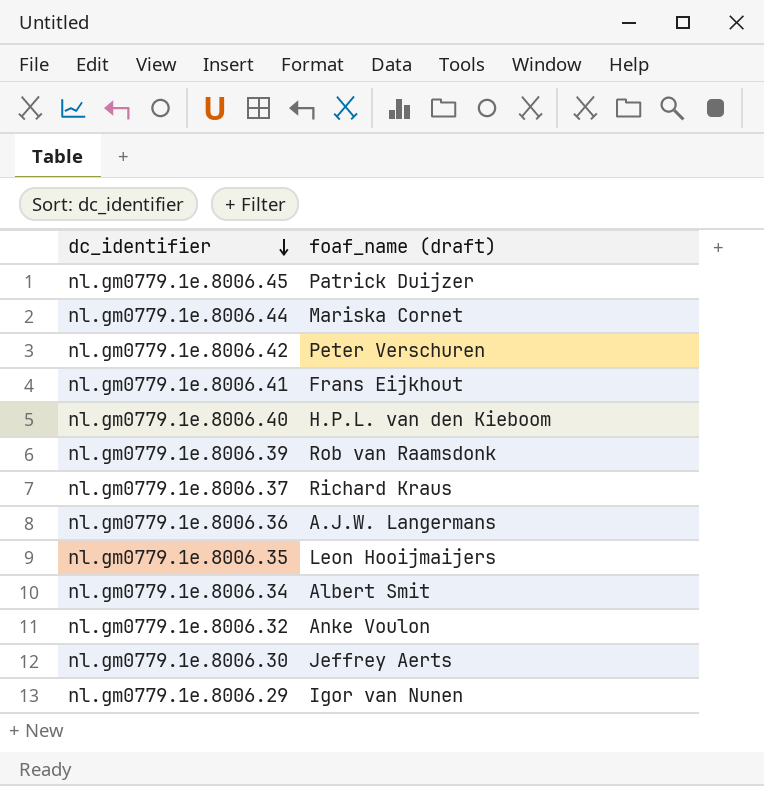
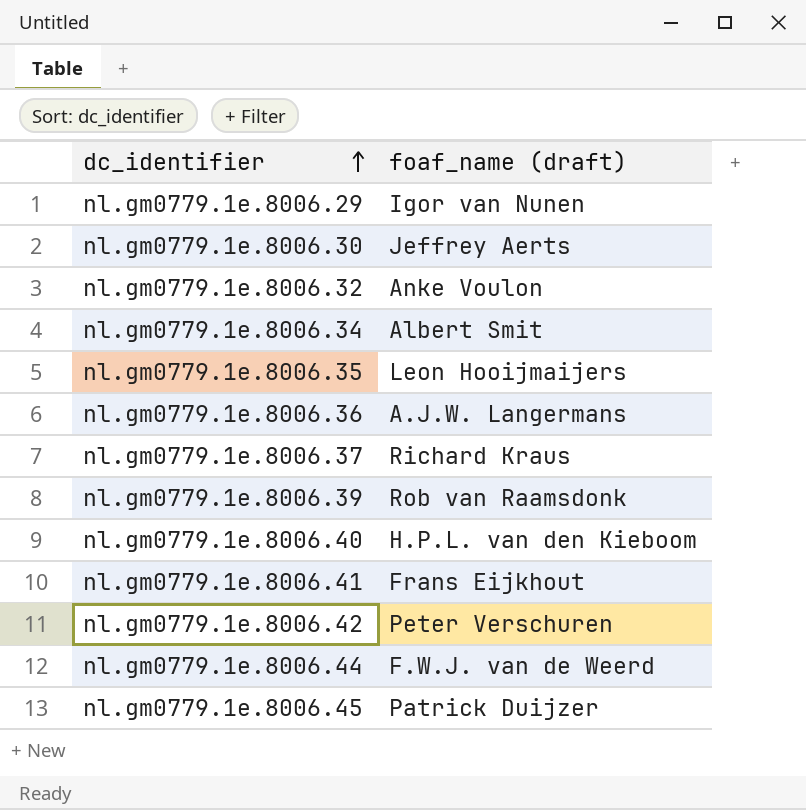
row order: dc_identifier descending -> dc_identifier ascending
nl.gm0779.1e.8006.44 | foaf_name (draft): Mariska Cornet -> F.W.J. van de Weerd

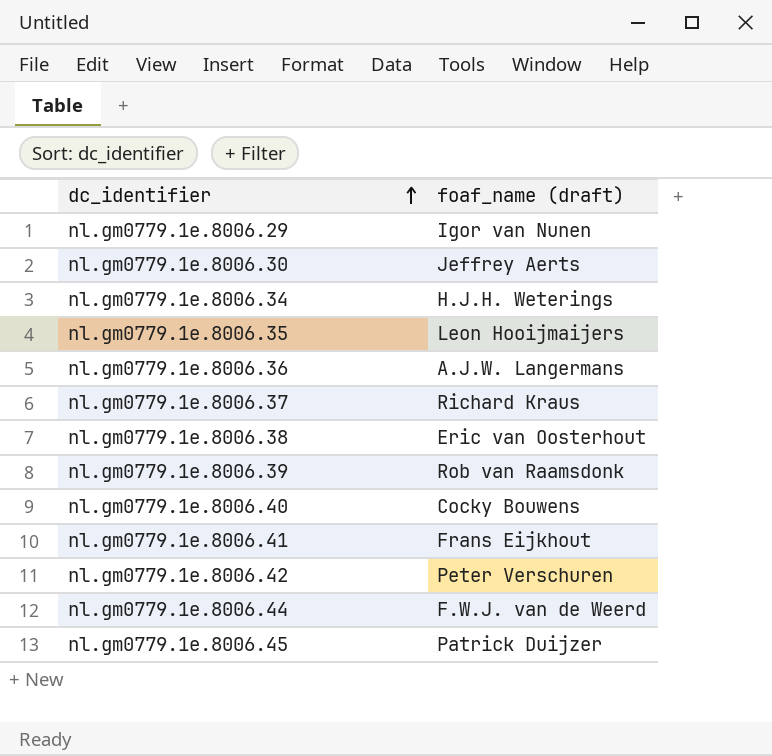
row nl.gm0779.1e.8006.32: Anke Voulon -> none
nl.gm0779.1e.8006.34 | foaf_name (draft): Albert Smit -> H.J.H. Weterings
row nl.gm0779.1e.8006.38: none -> Eric van Oosterhout
nl.gm0779.1e.8006.40 | foaf_name (draft): H.P.L. van den Kieboom -> Cocky Bouwens

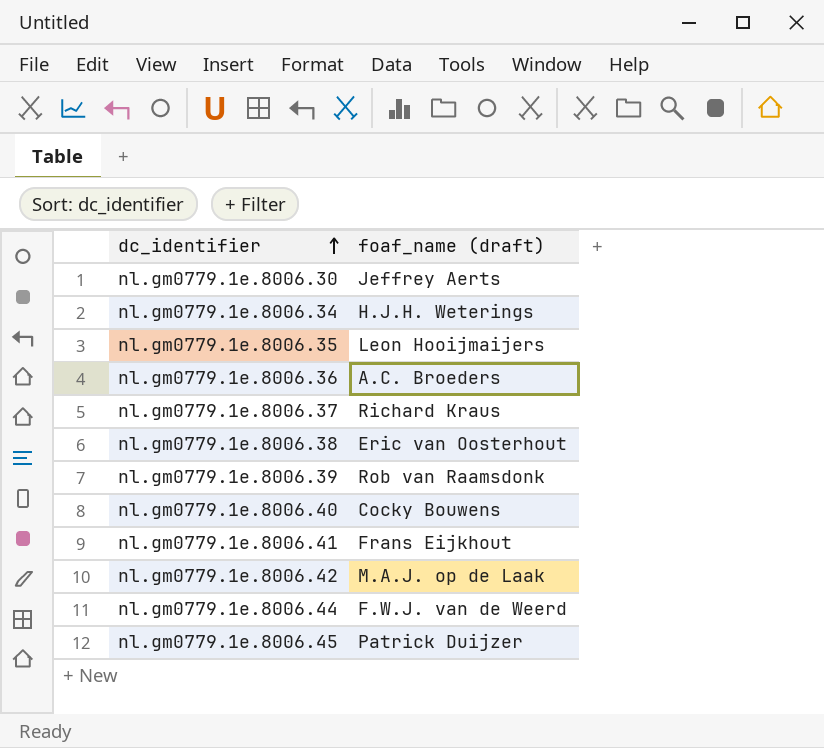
row nl.gm0779.1e.8006.29: Igor van Nunen -> none
nl.gm0779.1e.8006.36 | foaf_name (draft): A.J.W. Langermans -> A.C. Broeders
nl.gm0779.1e.8006.42 | foaf_name (draft): Peter Verschuren -> M.A.J. op de Laak

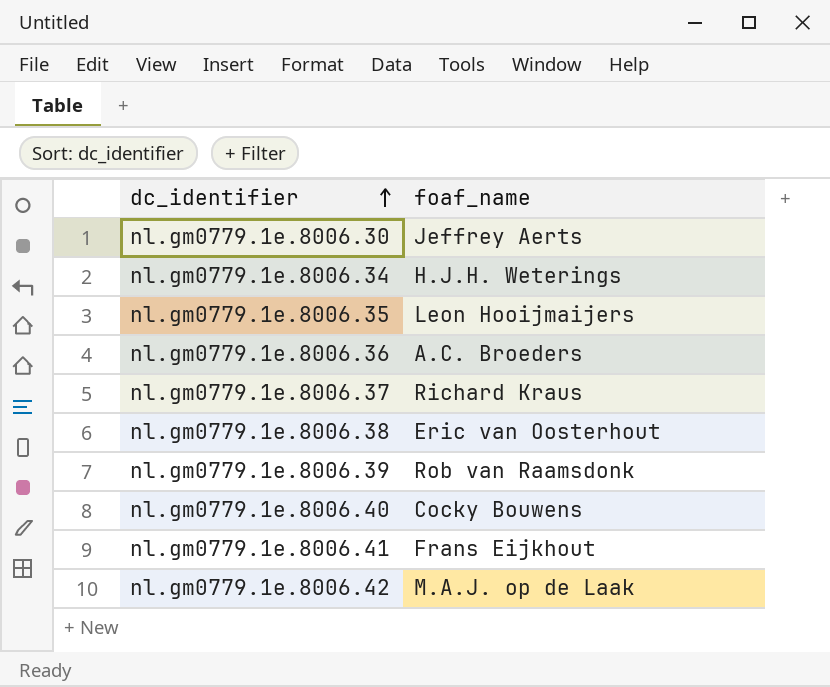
column name: foaf_name (draft) -> foaf_name
row nl.gm0779.1e.8006.44: F.W.J. van de Weerd -> none
row nl.gm0779.1e.8006.45: Patrick Duijzer -> none

